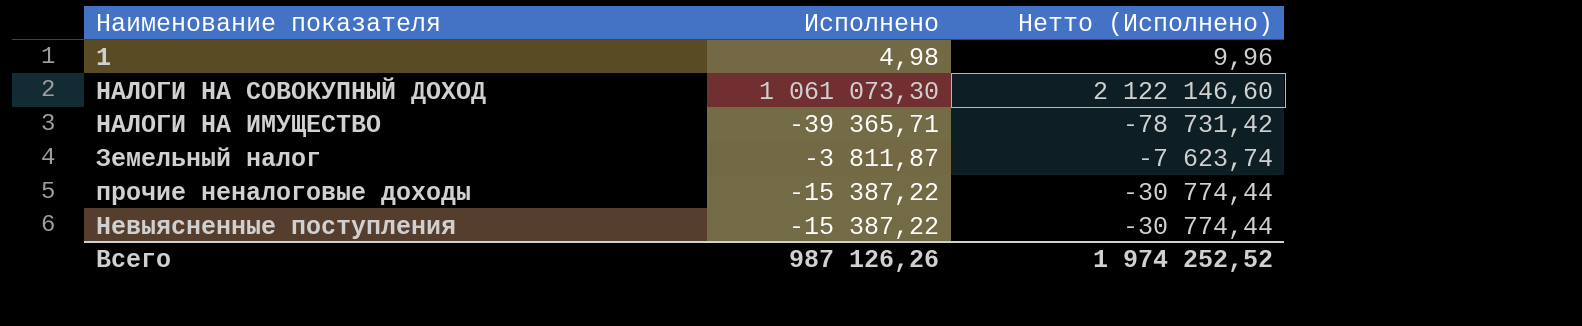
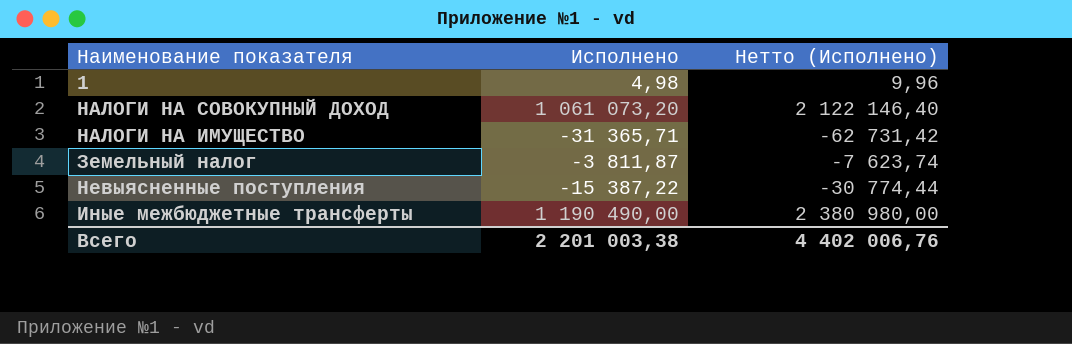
row прочие неналоговые доходы: -15 387,22 | -30 774,44 -> none
НАЛОГИ НА СОВОКУПНЫЙ ДОХОД | Исполнено: 1 061 073,30 -> 1 061 073,20
НАЛОГИ НА СОВОКУПНЫЙ ДОХОД | Нетто (Исполнено): 2 122 146,60 -> 2 122 146,40
НАЛОГИ НА ИМУЩЕСТВО | Исполнено: -39 365,71 -> -31 365,71
НАЛОГИ НА ИМУЩЕСТВО | Нетто (Исполнено): -78 731,42 -> -62 731,42
row Иные межбюджетные трансферты: none -> 1 190 490,00 | 2 380 980,00
Всего | Исполнено: 987 126,26 -> 2 201 003,38
Всего | Нетто (Исполнено): 1 974 252,52 -> 4 402 006,76

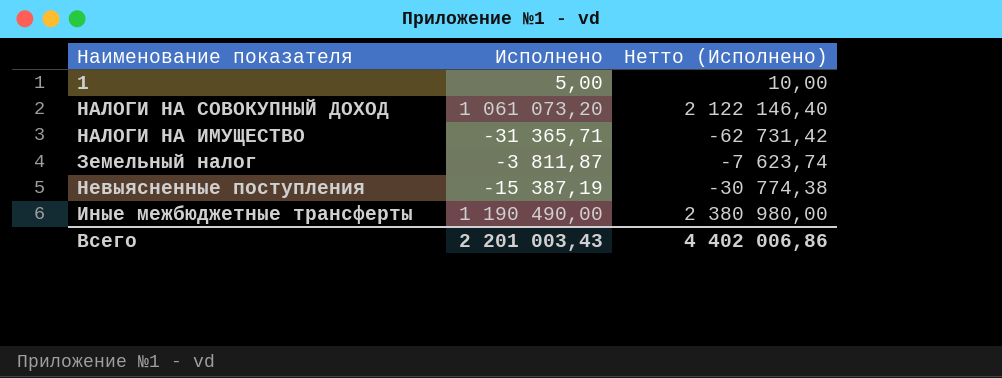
1 | Исполнено: 4,98 -> 5,00
1 | Нетто (Исполнено): 9,96 -> 10,00
Невыясненные поступления | Исполнено: -15 387,22 -> -15 387,19
Невыясненные поступления | Нетто (Исполнено): -30 774,44 -> -30 774,38
Всего | Исполнено: 2 201 003,38 -> 2 201 003,43
Всего | Нетто (Исполнено): 4 402 006,76 -> 4 402 006,86

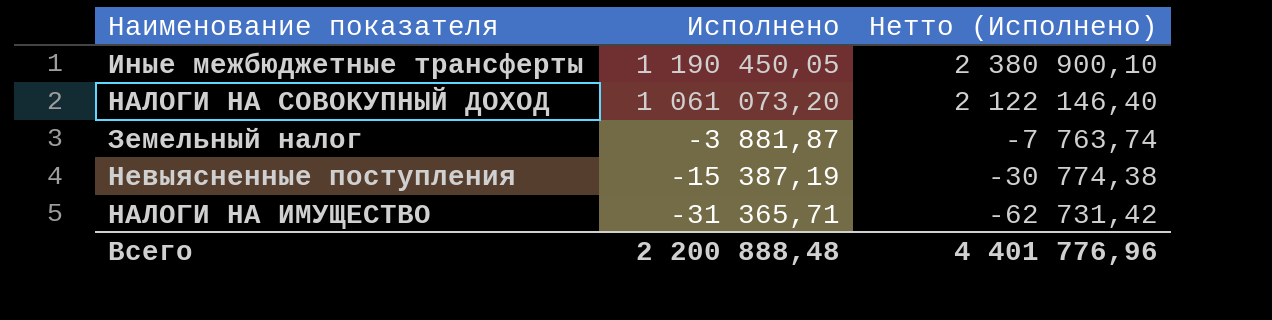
row order: none -> Исполнено descending
row 1: 5,00 | 10,00 -> none
Иные межбюджетные трансферты | Исполнено: 1 190 490,00 -> 1 190 450,05
Иные межбюджетные трансферты | Нетто (Исполнено): 2 380 980,00 -> 2 380 900,10
Земельный налог | Исполнено: -3 811,87 -> -3 881,87
Земельный налог | Нетто (Исполнено): -7 623,74 -> -7 763,74
Всего | Исполнено: 2 201 003,43 -> 2 200 888,48
Всего | Нетто (Исполнено): 4 402 006,86 -> 4 401 776,96

